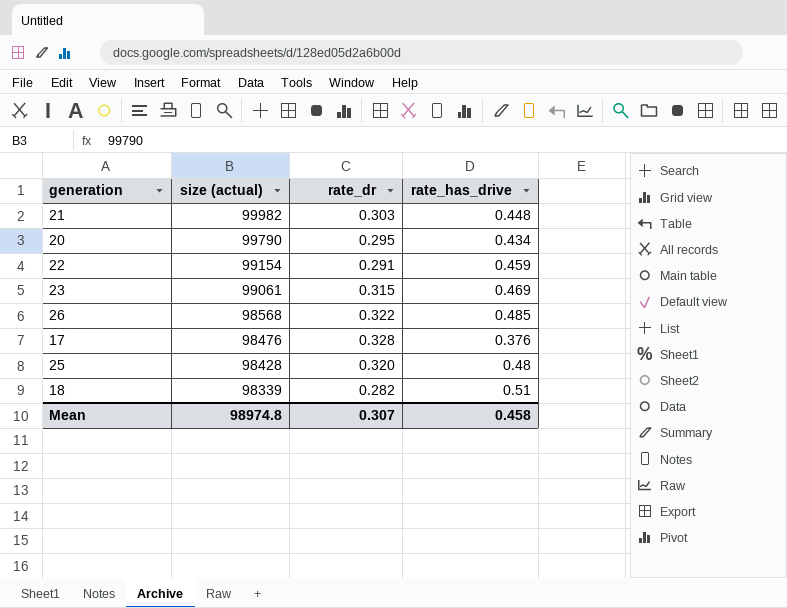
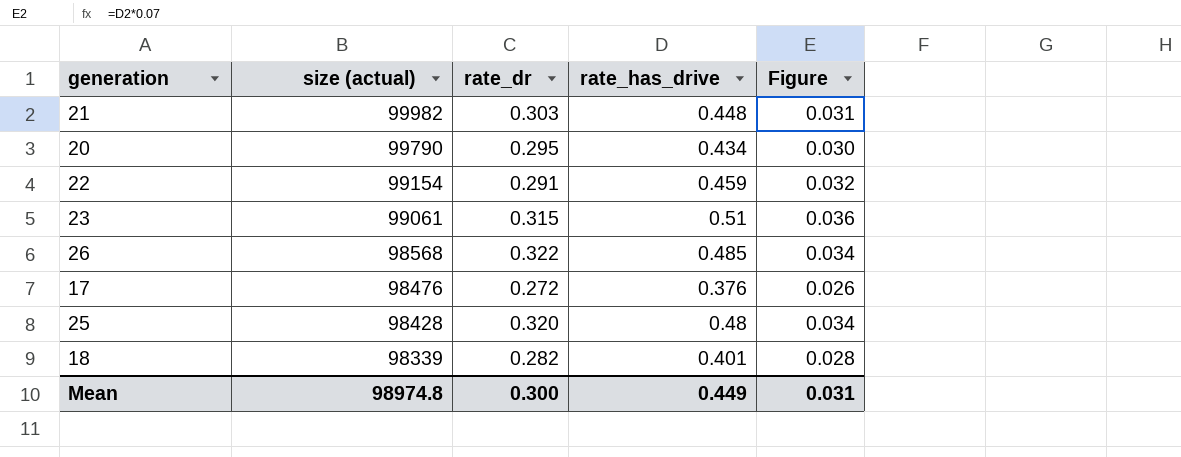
column Figure | formula: none -> [rate_has_drive] * 0.07
23 | rate_has_drive: 0.469 -> 0.51
17 | rate_dr: 0.328 -> 0.272
18 | rate_has_drive: 0.51 -> 0.401
Mean | rate_dr: 0.307 -> 0.300
Mean | rate_has_drive: 0.458 -> 0.449

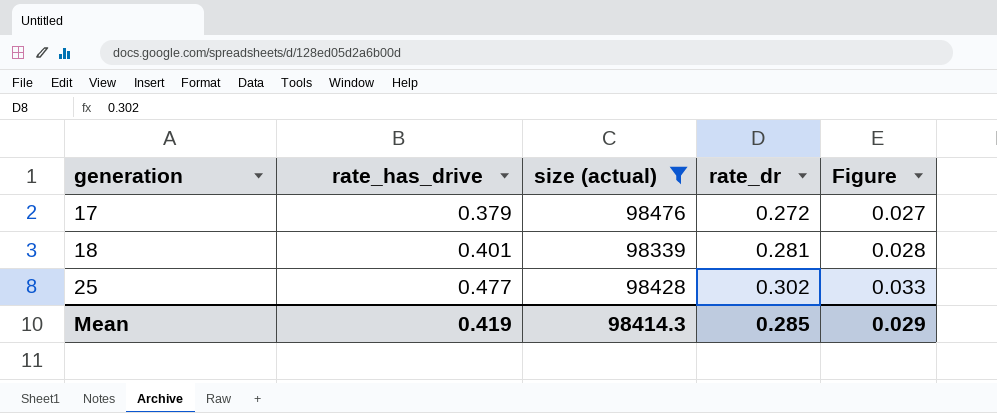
filter: none -> size (actual) <= 98476
row order: size (actual) descending -> generation ascending
column rate_has_drive | position: 4 -> 2
17 | rate_has_drive: 0.376 -> 0.379
17 | Figure: 0.026 -> 0.027
18 | rate_dr: 0.282 -> 0.281
25 | rate_has_drive: 0.48 -> 0.477
25 | rate_dr: 0.320 -> 0.302
25 | Figure: 0.034 -> 0.033
Mean | rate_has_drive: 0.449 -> 0.419
Mean | size (actual): 98974.8 -> 98414.3
Mean | rate_dr: 0.300 -> 0.285
Mean | Figure: 0.031 -> 0.029

